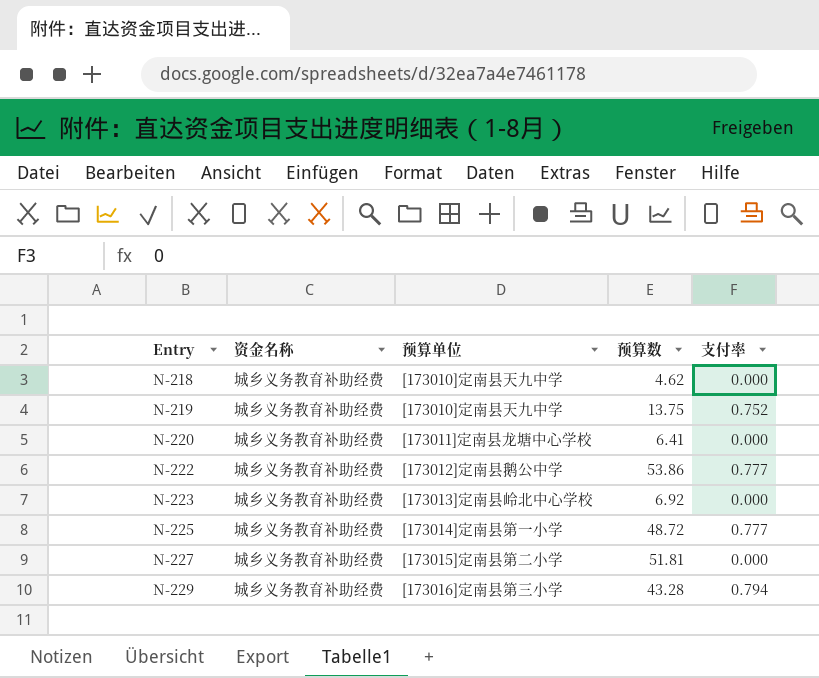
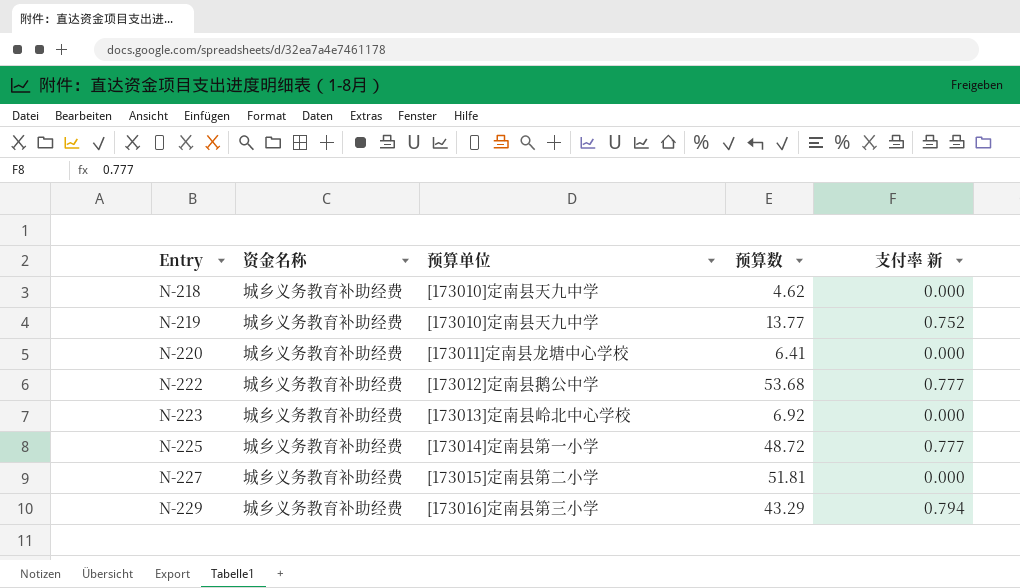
column name: 支付率 -> 支付率 新
N-219 | 预算数: 13.75 -> 13.77
N-222 | 预算数: 53.86 -> 53.68
N-229 | 预算数: 43.28 -> 43.29

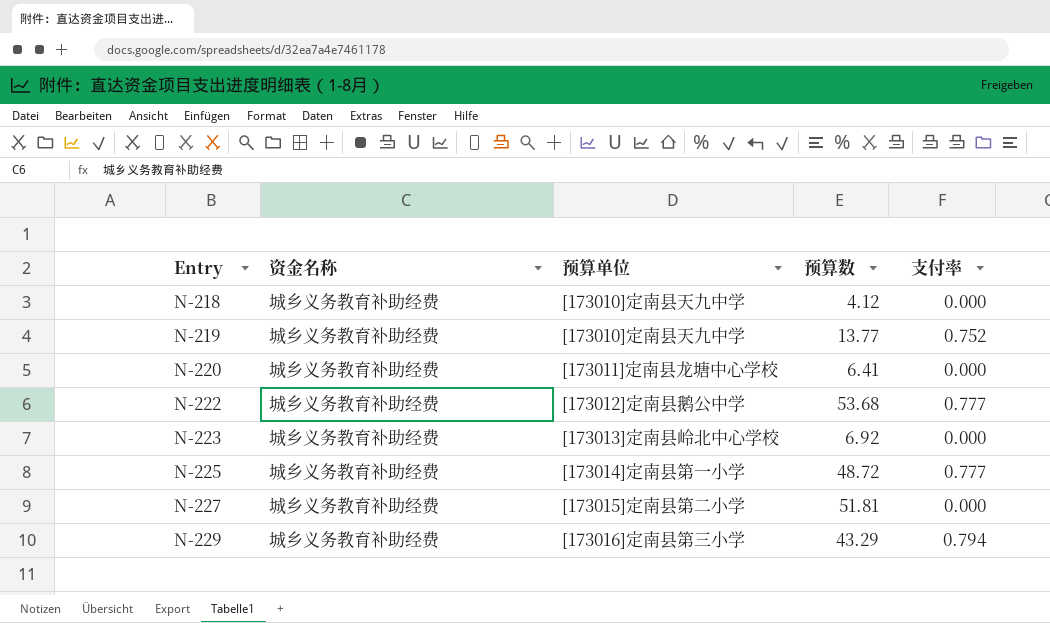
column name: 支付率 新 -> 支付率
N-218 | 预算数: 4.62 -> 4.12

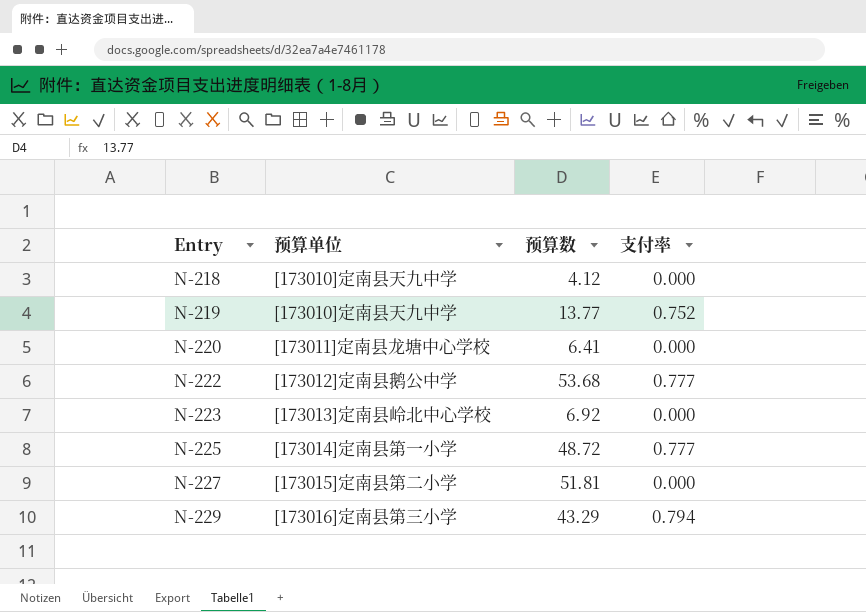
column 资金名称 | position: 2 -> none

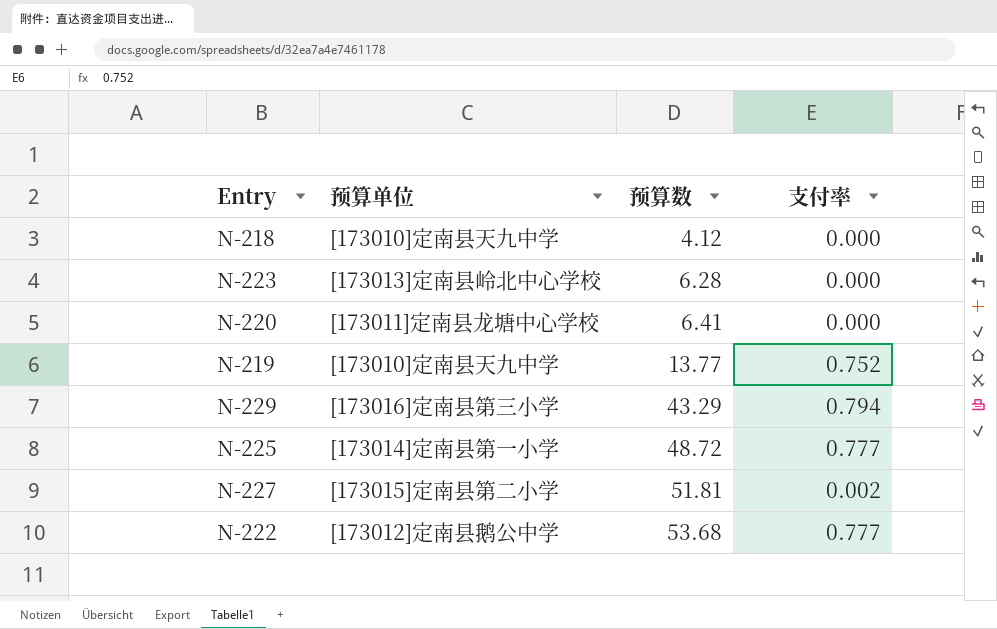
row order: Entry ascending -> 预算数 ascending
N-223 | 预算数: 6.92 -> 6.28
N-227 | 支付率: 0.000 -> 0.002

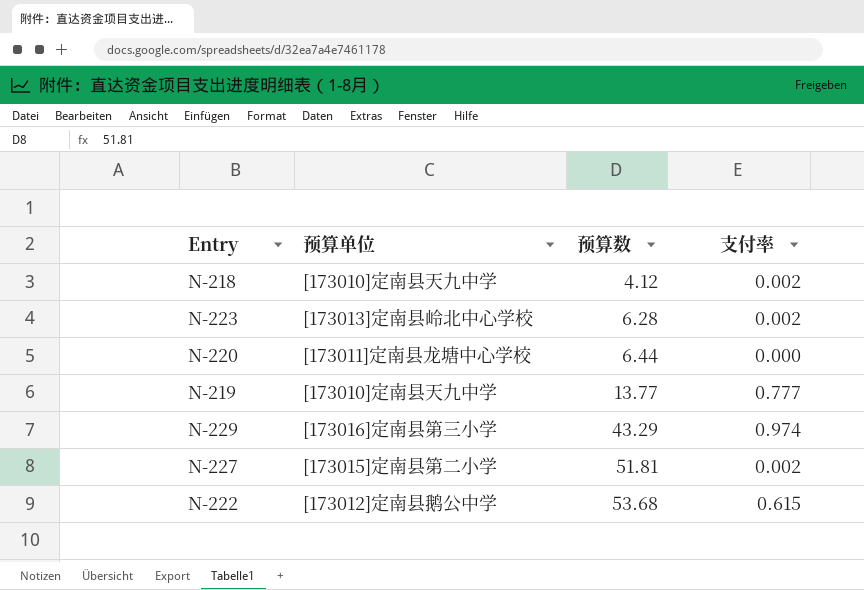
row N-225: [173014]定南县第一小学 | 48.72 | 0.777 -> none
N-218 | 支付率: 0.000 -> 0.002
N-223 | 支付率: 0.000 -> 0.002
N-220 | 预算数: 6.41 -> 6.44
N-219 | 支付率: 0.752 -> 0.777
N-229 | 支付率: 0.794 -> 0.974
N-222 | 支付率: 0.777 -> 0.615

